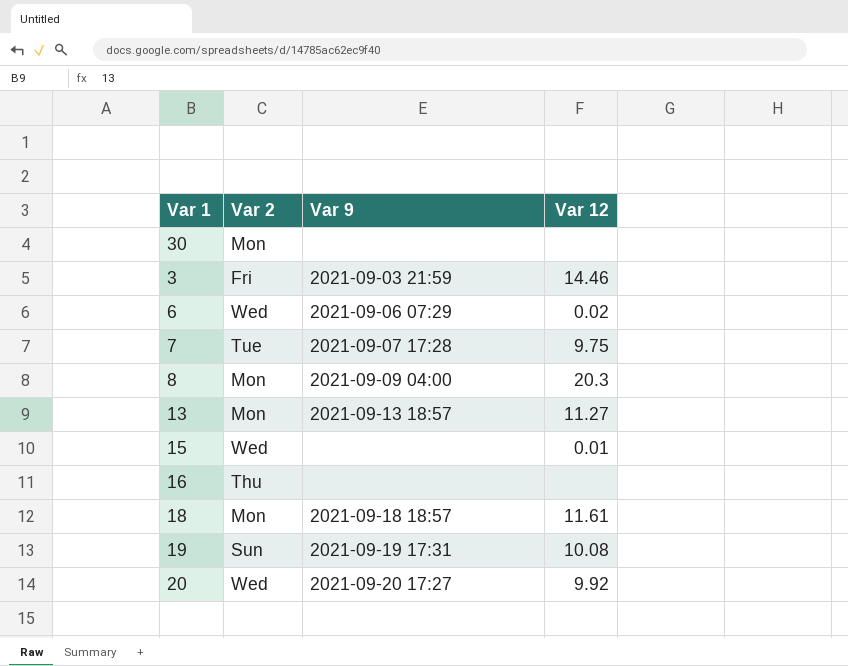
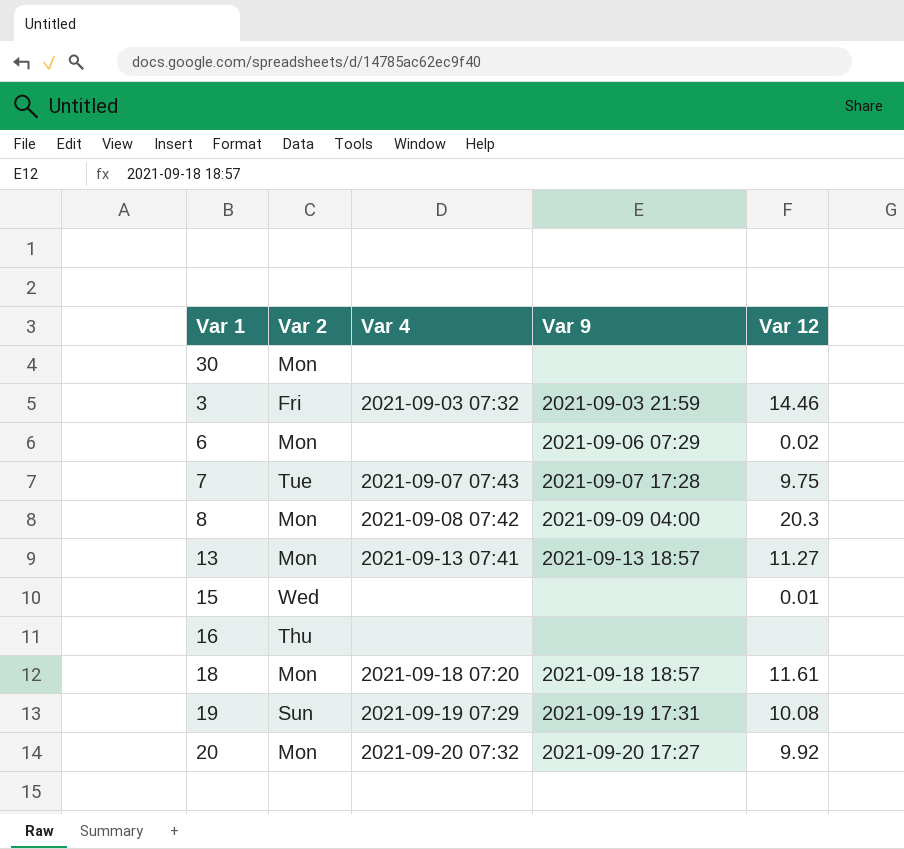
column Var 4 | position: none -> 3
6 | Var 2: Wed -> Mon
20 | Var 2: Wed -> Mon

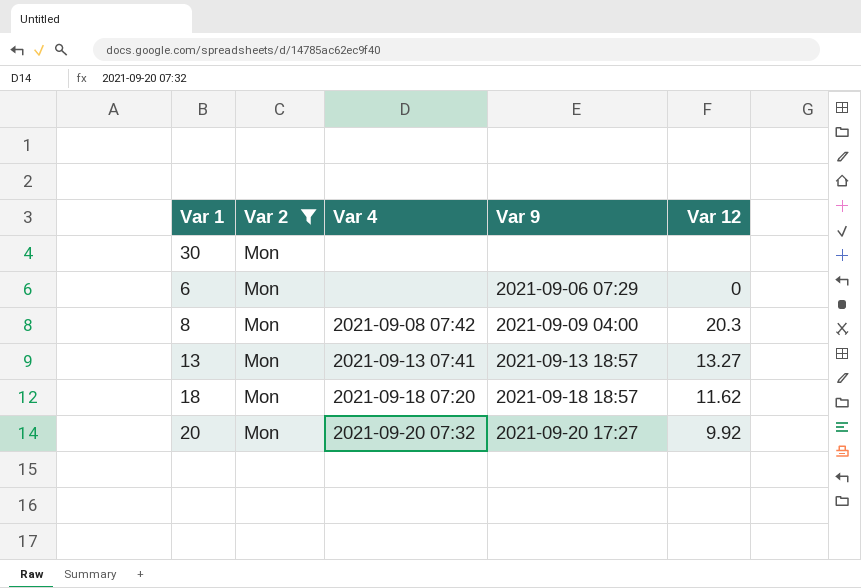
filter: none -> Var 2 = Mon
6 | Var 12: 0.02 -> 0
13 | Var 12: 11.27 -> 13.27
18 | Var 12: 11.61 -> 11.62

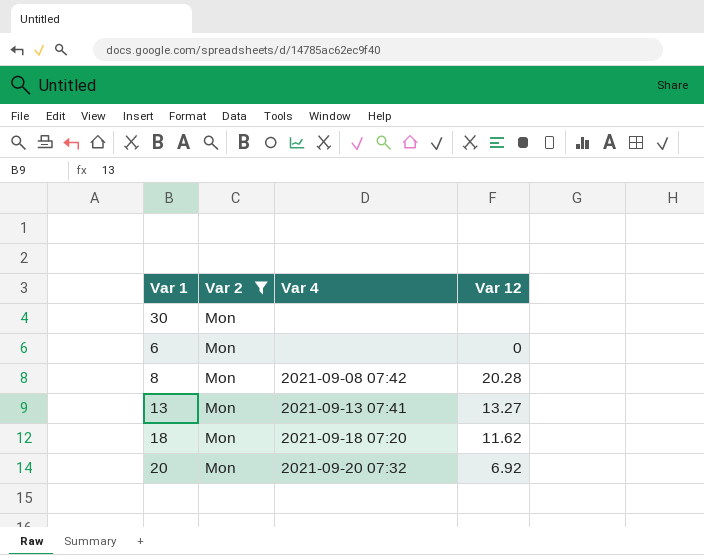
column Var 9 | position: 4 -> none
8 | Var 12: 20.3 -> 20.28
20 | Var 12: 9.92 -> 6.92

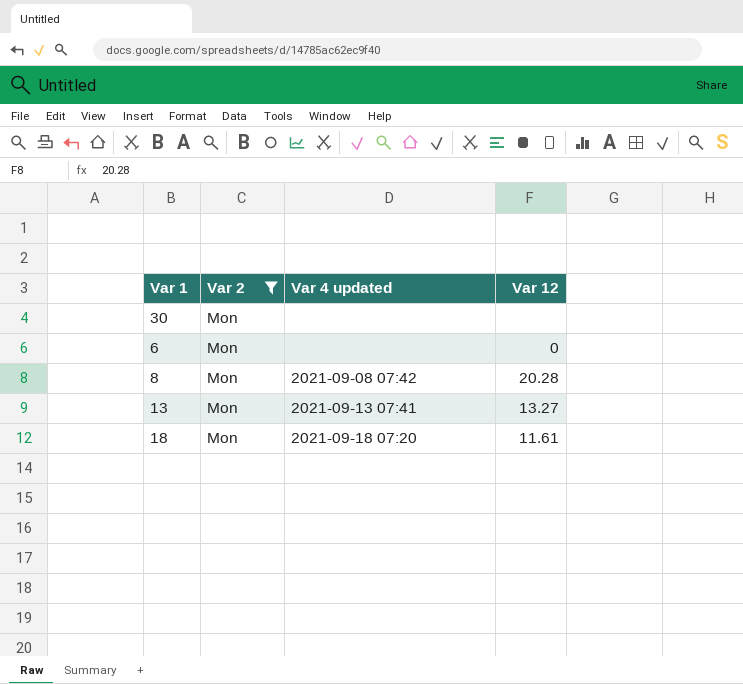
column name: Var 4 -> Var 4 updated
row 20: Mon | 2021-09-20 07:32 | 6.92 -> none
18 | Var 12: 11.62 -> 11.61

